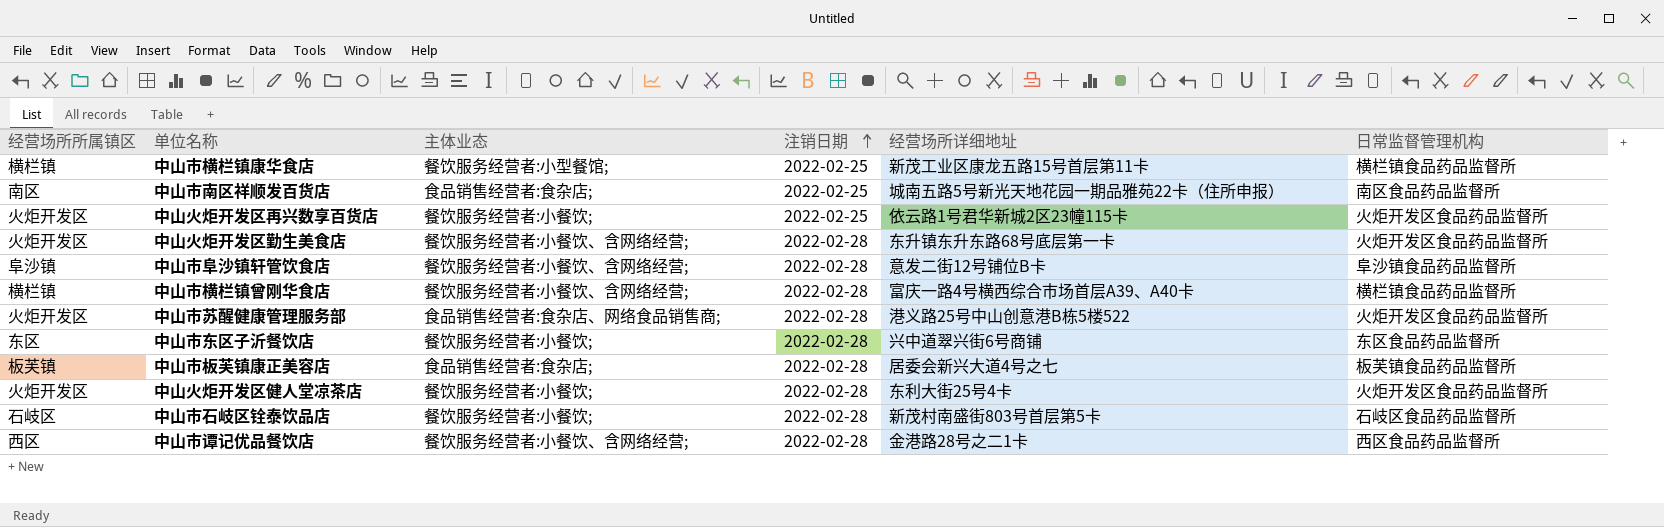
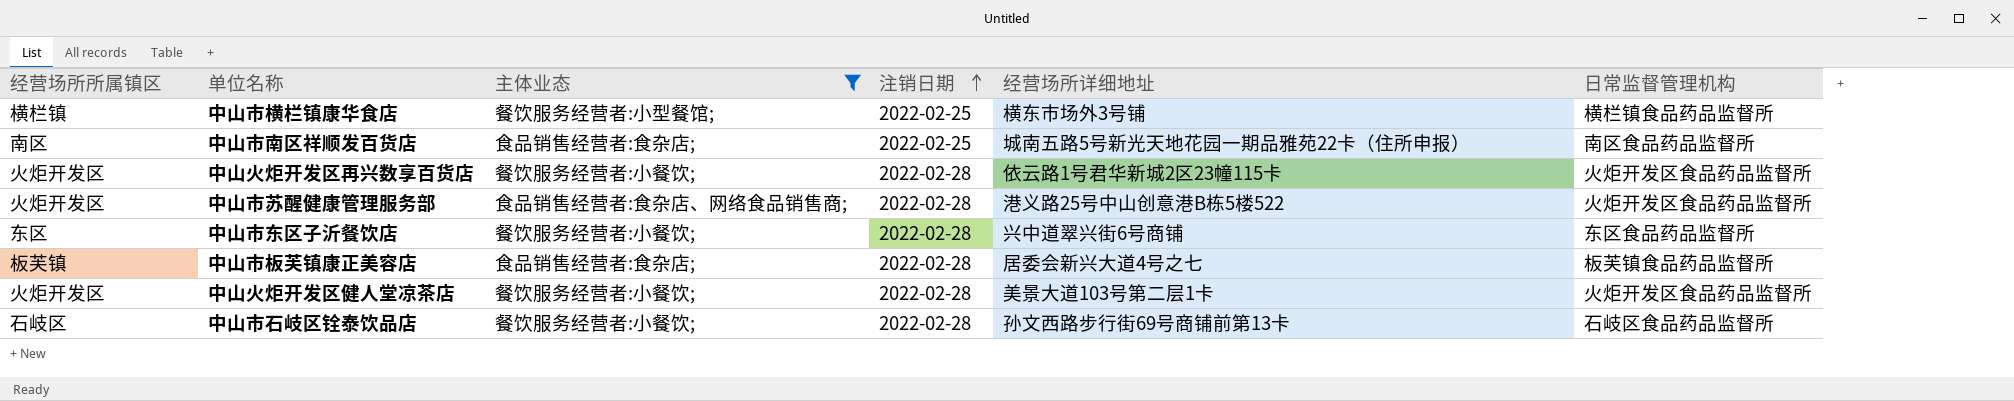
filter: none -> 主体业态 != 餐饮服务经营者:小餐饮、含网络经营;
中山市横栏镇康华食店 | 经营场所详细地址: 新茂工业区康龙五路15号首层第11卡 -> 横东市场外3号铺
中山火炬开发区再兴数享百货店 | 注销日期: 2022-02-25 -> 2022-02-28
中山火炬开发区健人堂凉茶店 | 经营场所详细地址: 东利大街25号4卡 -> 美景大道103号第二层1卡
中山市石岐区铨泰饮品店 | 经营场所详细地址: 新茂村南盛街803号首层第5卡 -> 孙文西路步行街69号商铺前第13卡

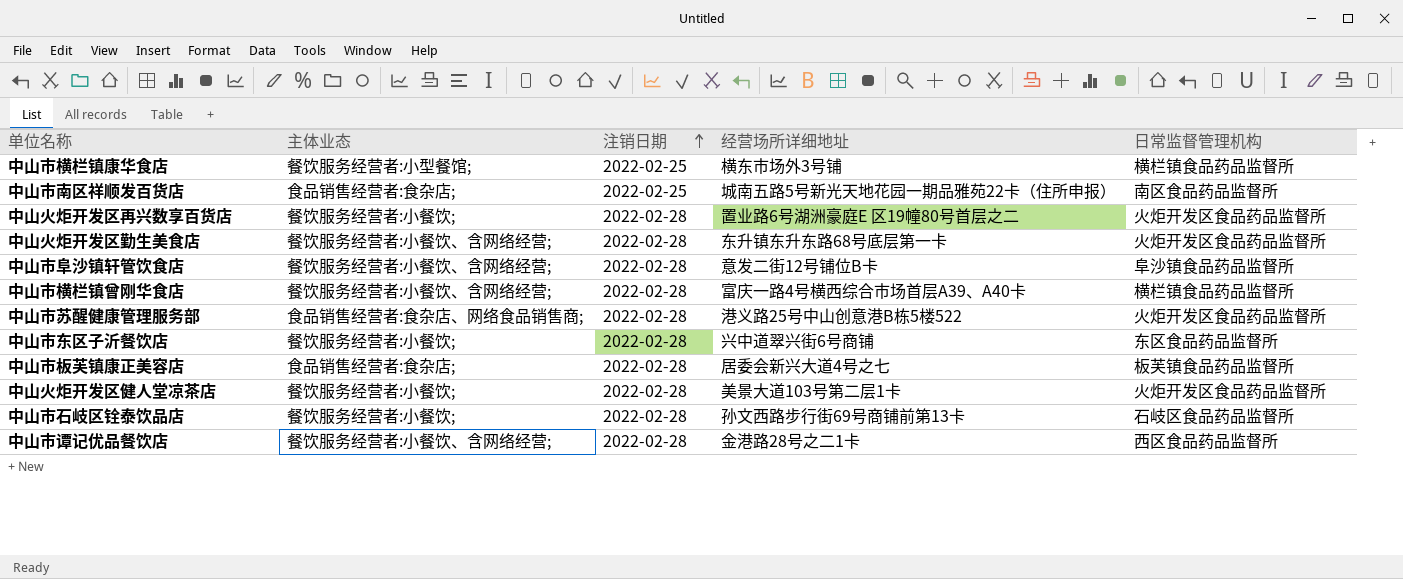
filter: 主体业态 != 餐饮服务经营者:小餐饮、含网络经营; -> none
column 经营场所所属镇区 | position: 1 -> none
中山火炬开发区再兴数享百货店 | 经营场所详细地址: 依云路1号君华新城2区23幢115卡 -> 置业路6号湖洲豪庭E 区19幢80号首层之二

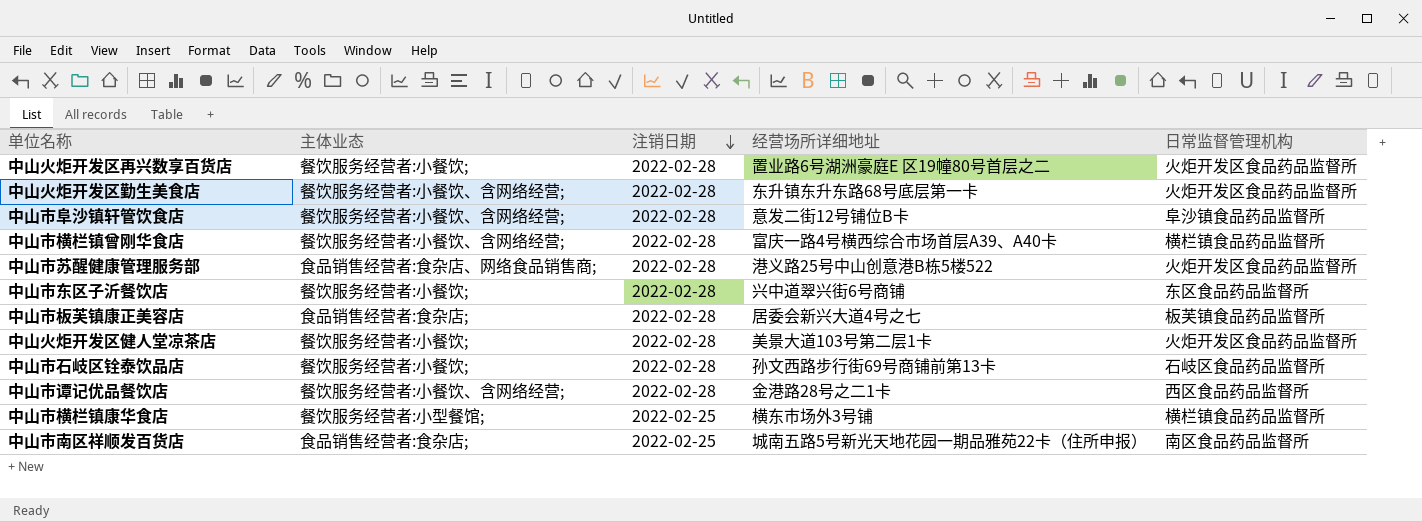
row order: 注销日期 ascending -> 注销日期 descending

